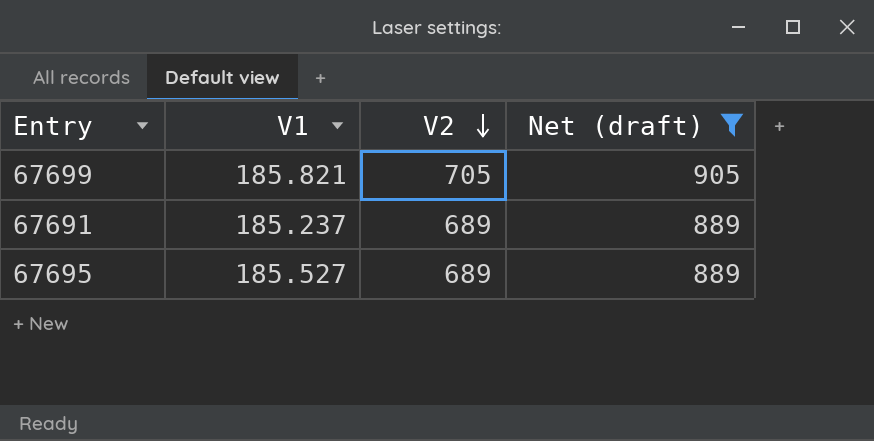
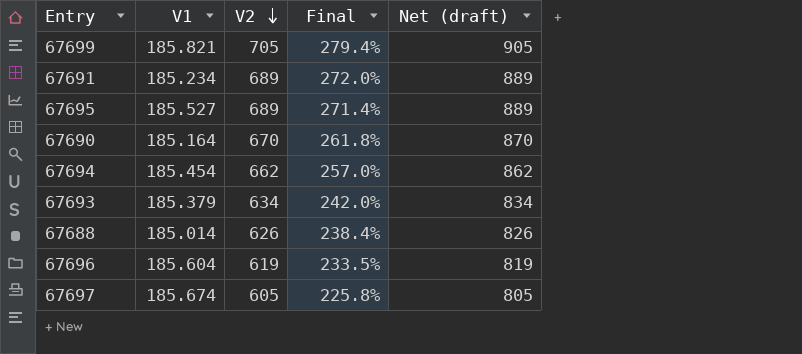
filter: Net (draft) >= 889 -> none
column Final | formula: none -> ([V2] - [V1]) / [V1]
67691 | V1: 185.237 -> 185.234

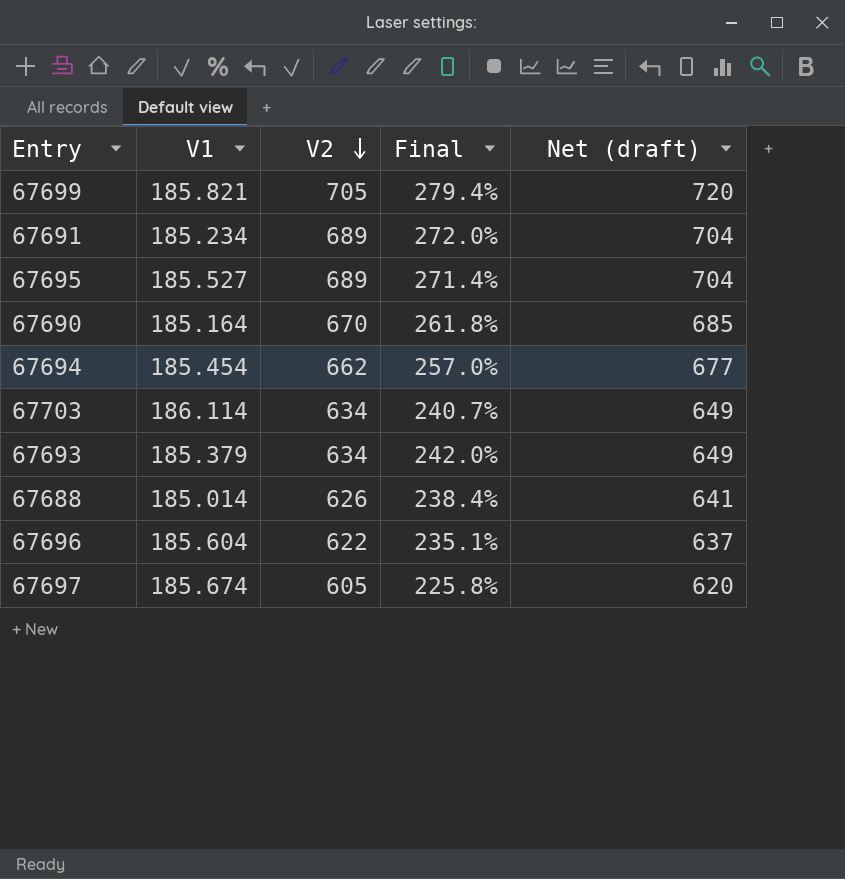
column Net (draft) | formula: [V2] + 200 -> [V2] + 15
row 67703: none -> 186.114 | 634 | 240.7% | 649
67696 | V2: 619 -> 622
67696 | Final: 233.5% -> 235.1%

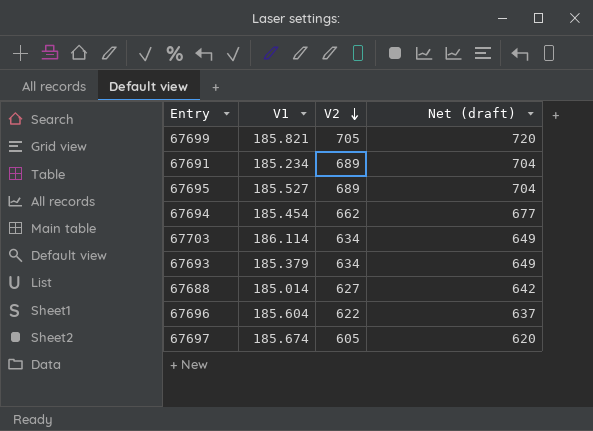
column Final | formula: ([V2] - [V1]) / [V1] -> none
row 67690: 185.164 | 670 | 261.8% | 685 -> none
67688 | V2: 626 -> 627
67688 | Net (draft): 641 -> 642

